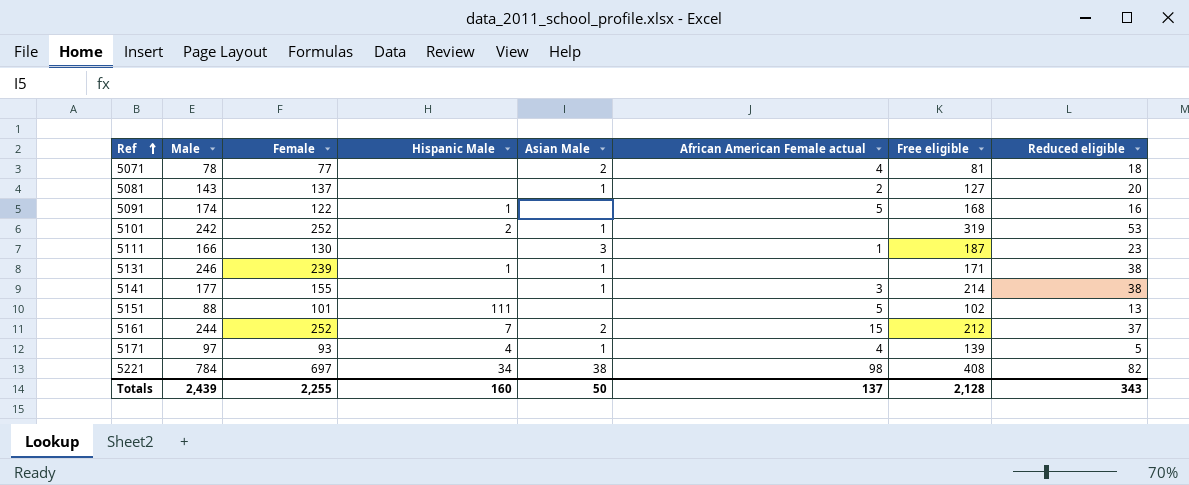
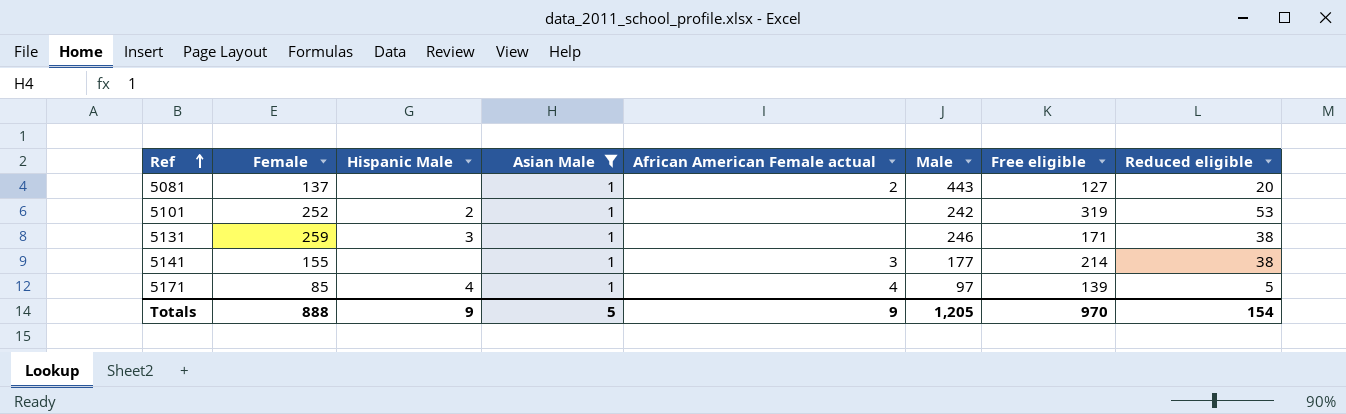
filter: none -> Asian Male = 1
column Male | position: 2 -> 6
5081 | Male: 143 -> 443
5131 | Female: 239 -> 259
5131 | Hispanic Male: 1 -> 3
5171 | Female: 93 -> 85
Totals | Female: 2,255 -> 888
Totals | Hispanic Male: 160 -> 9
Totals | Asian Male: 50 -> 5
Totals | African American Female actual: 137 -> 9
Totals | Male: 2,439 -> 1,205
Totals | Free eligible: 2,128 -> 970
Totals | Reduced eligible: 343 -> 154

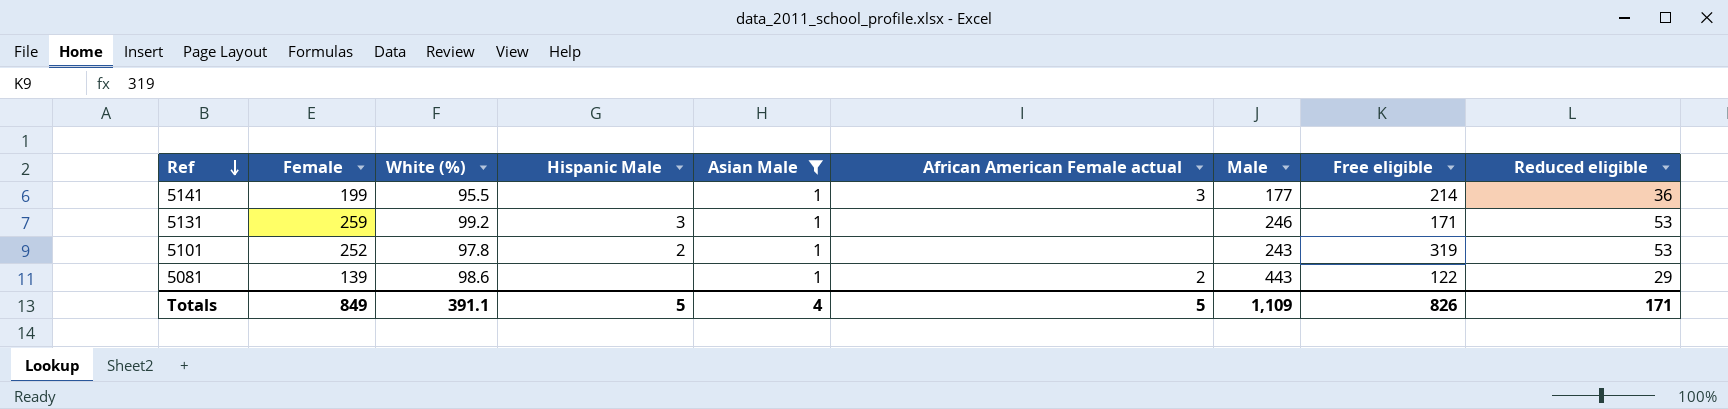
row order: Ref ascending -> Ref descending
column White (%) | position: none -> 3
row 5171: 85 | 4 | 1 | 4 | 97 | 139 | 5 -> none
5141 | Female: 155 -> 199
5141 | Reduced eligible: 38 -> 36
5131 | Reduced eligible: 38 -> 53
5101 | Male: 242 -> 243
5081 | Female: 137 -> 139
5081 | Free eligible: 127 -> 122
5081 | Reduced eligible: 20 -> 29
Totals | Female: 888 -> 849
Totals | Hispanic Male: 9 -> 5
Totals | Asian Male: 5 -> 4
Totals | African American Female actual: 9 -> 5
Totals | Male: 1,205 -> 1,109
Totals | Free eligible: 970 -> 826
Totals | Reduced eligible: 154 -> 171

